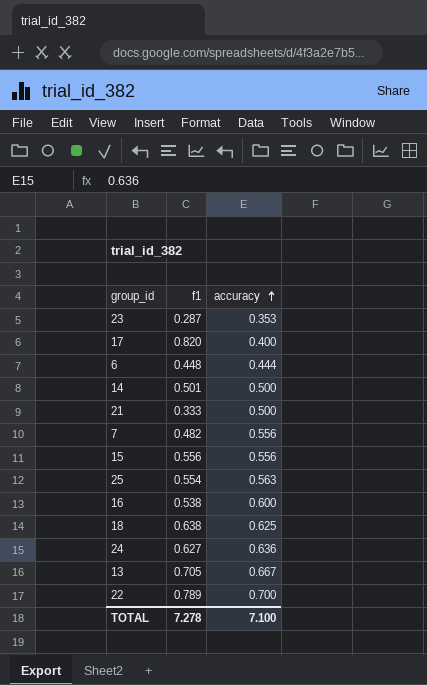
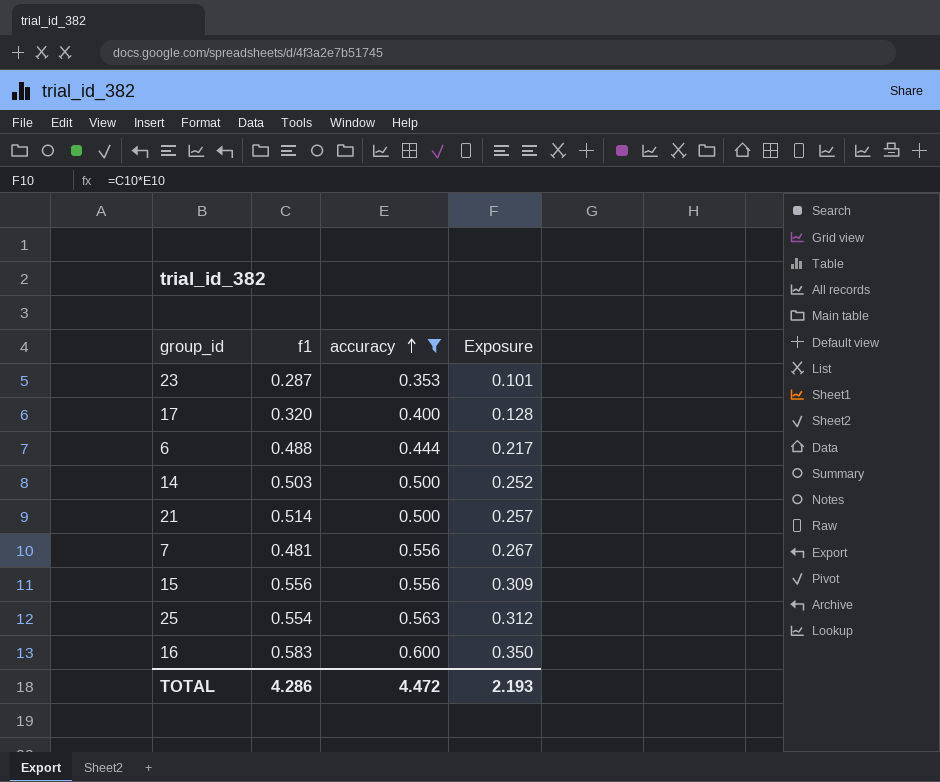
filter: none -> accuracy <= 0.600
column Exposure | formula: none -> [f1] * [accuracy]
17 | f1: 0.820 -> 0.320
6 | f1: 0.448 -> 0.488
14 | f1: 0.501 -> 0.503
21 | f1: 0.333 -> 0.514
7 | f1: 0.482 -> 0.481
16 | f1: 0.538 -> 0.583
TOTAL | f1: 7.278 -> 4.286
TOTAL | accuracy: 7.100 -> 4.472

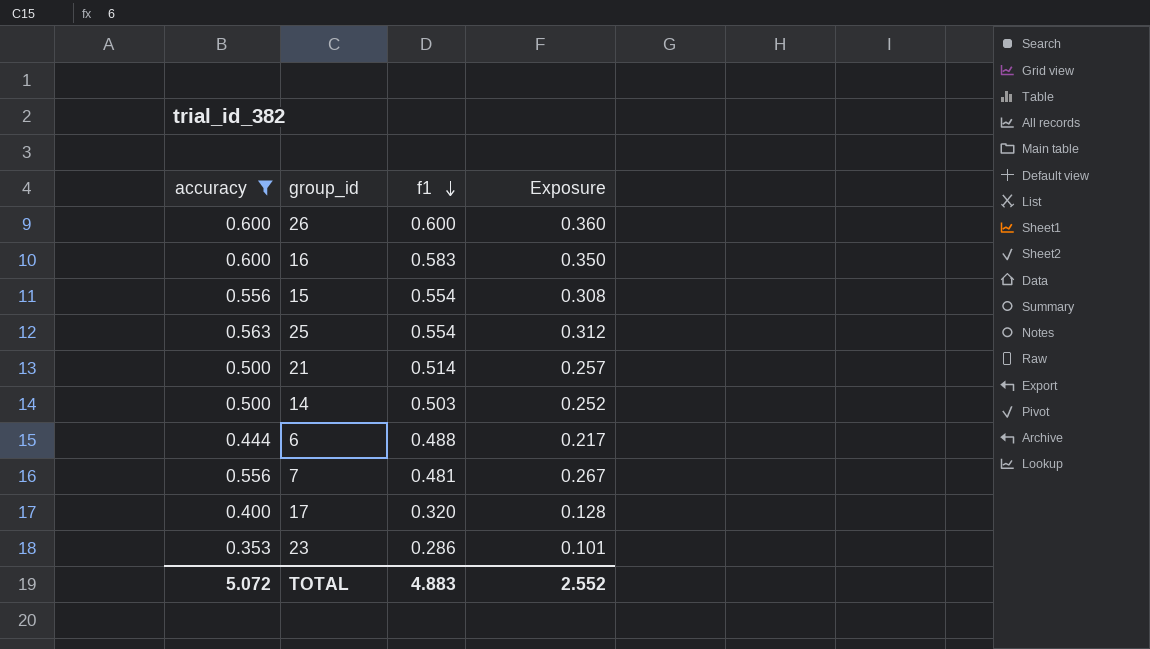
row order: accuracy ascending -> f1 descending
column accuracy | position: 3 -> 1
row 26: none -> 0.600 | 0.600 | 0.360
15 | f1: 0.556 -> 0.554
15 | Exposure: 0.309 -> 0.308
23 | f1: 0.287 -> 0.286
TOTAL | accuracy: 4.472 -> 5.072
TOTAL | f1: 4.286 -> 4.883
TOTAL | Exposure: 2.193 -> 2.552

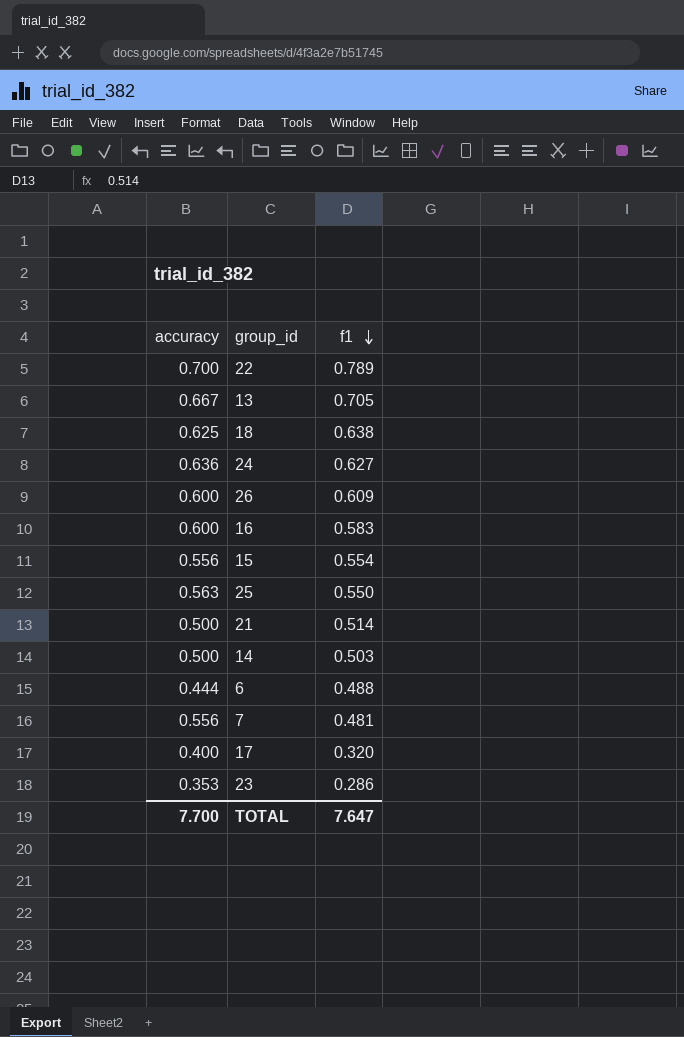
filter: accuracy <= 0.600 -> none
column Exposure | formula: [accuracy] * [f1] -> none
26 | f1: 0.600 -> 0.609
25 | f1: 0.554 -> 0.550
TOTAL | accuracy: 5.072 -> 7.700
TOTAL | f1: 4.883 -> 7.647

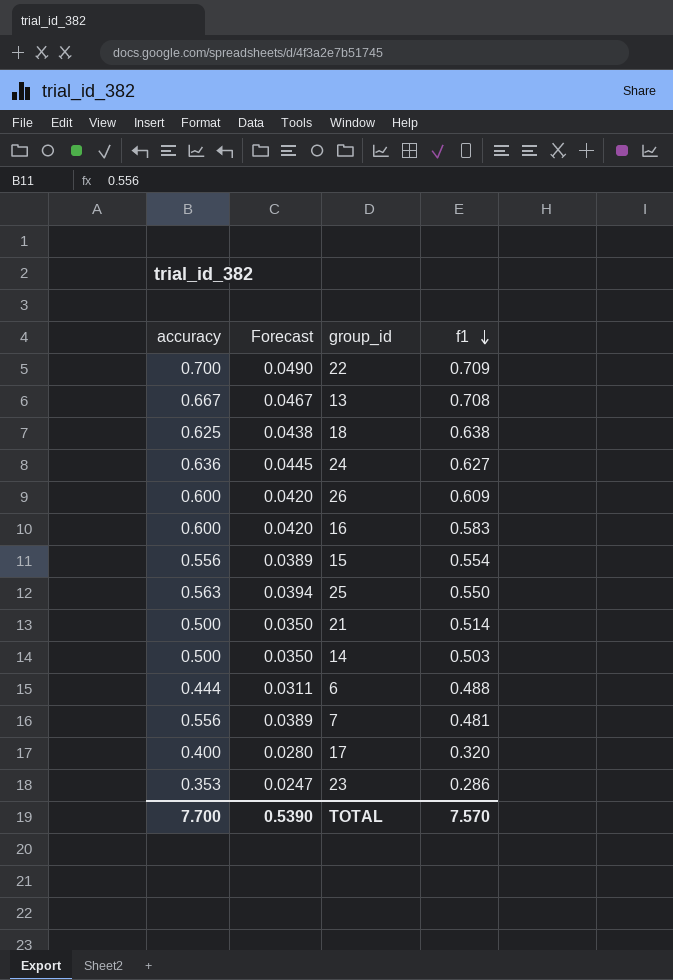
column Forecast | formula: none -> [accuracy] * 0.07
22 | f1: 0.789 -> 0.709
13 | f1: 0.705 -> 0.708
TOTAL | f1: 7.647 -> 7.570

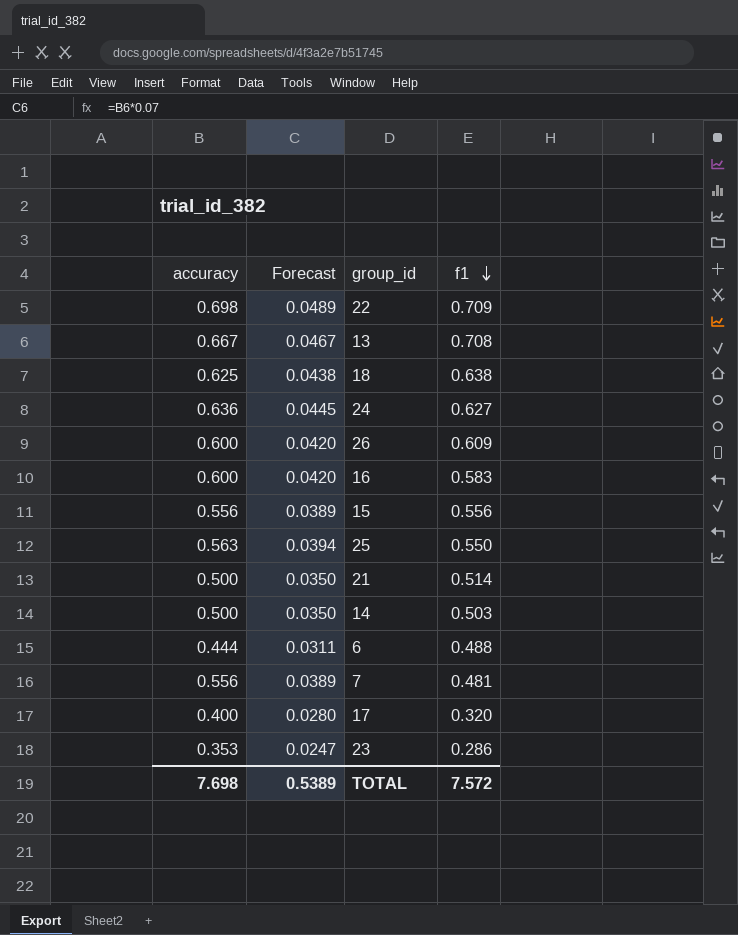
22 | accuracy: 0.700 -> 0.698
22 | Forecast: 0.0490 -> 0.0489
15 | f1: 0.554 -> 0.556
TOTAL | accuracy: 7.700 -> 7.698
TOTAL | Forecast: 0.5390 -> 0.5389
TOTAL | f1: 7.570 -> 7.572

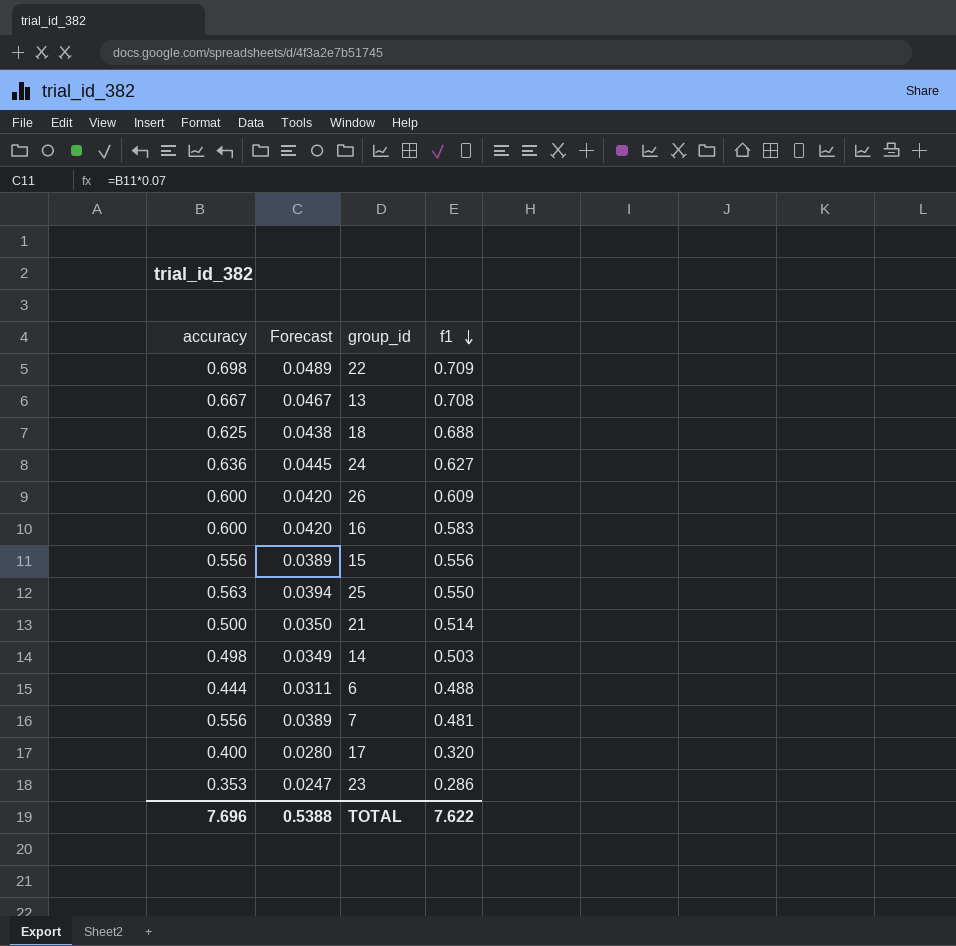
18 | f1: 0.638 -> 0.688
14 | accuracy: 0.500 -> 0.498
14 | Forecast: 0.0350 -> 0.0349
TOTAL | accuracy: 7.698 -> 7.696
TOTAL | Forecast: 0.5389 -> 0.5388
TOTAL | f1: 7.572 -> 7.622

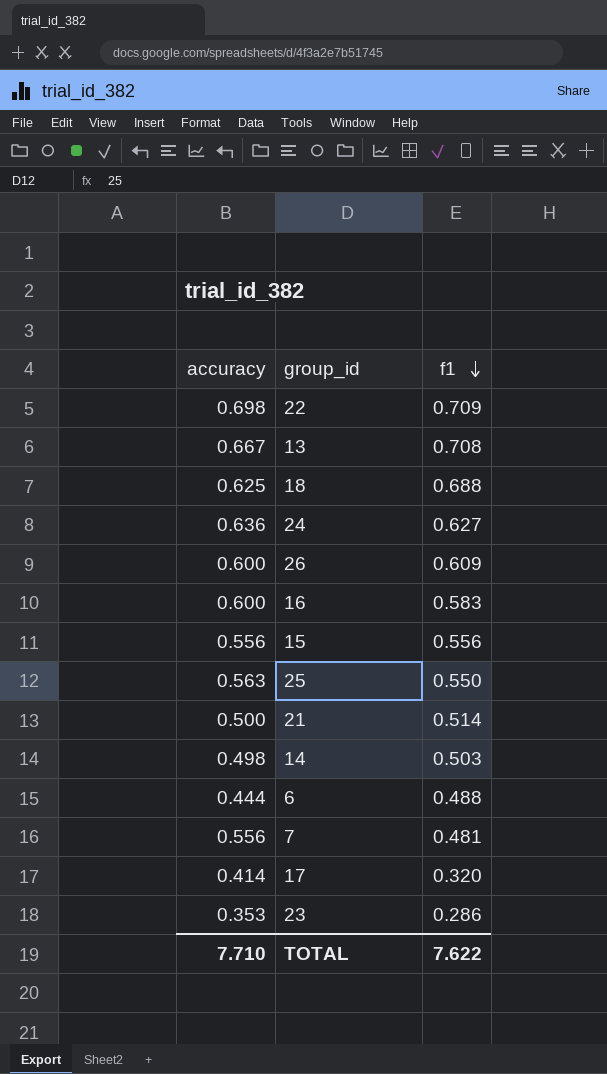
column Forecast | formula: [accuracy] * 0.07 -> none
17 | accuracy: 0.400 -> 0.414
TOTAL | accuracy: 7.696 -> 7.710

